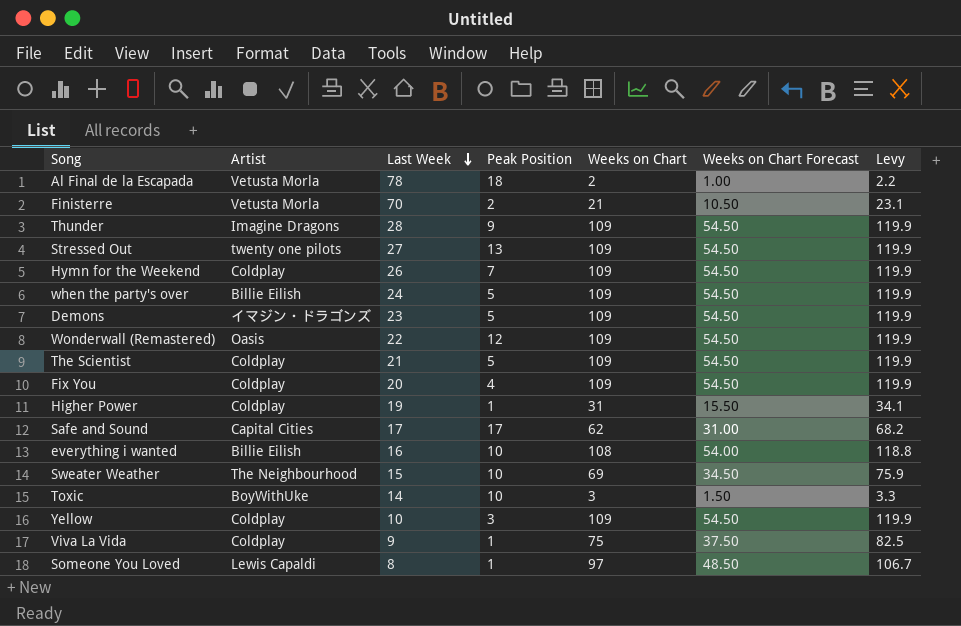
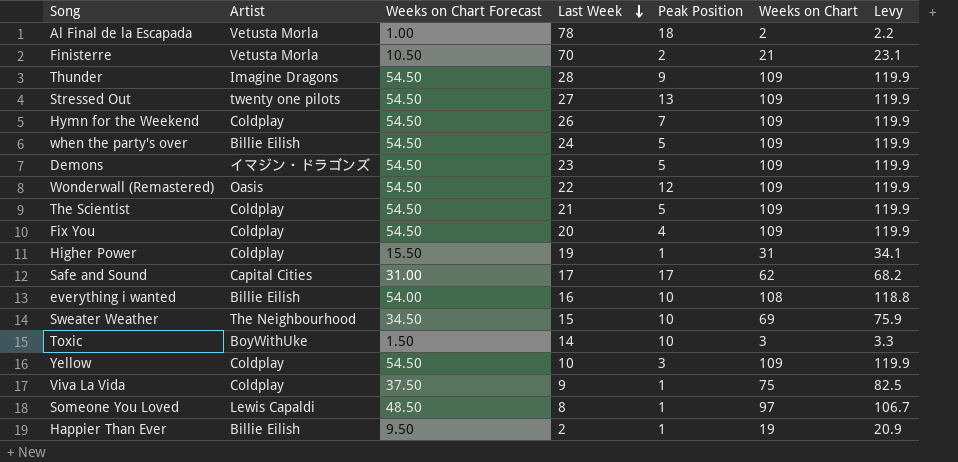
column Weeks on Chart Forecast | position: 6 -> 3
row Happier Than Ever: none -> Billie Eilish | 9.50 | 2 | 1 | 19 | 20.9

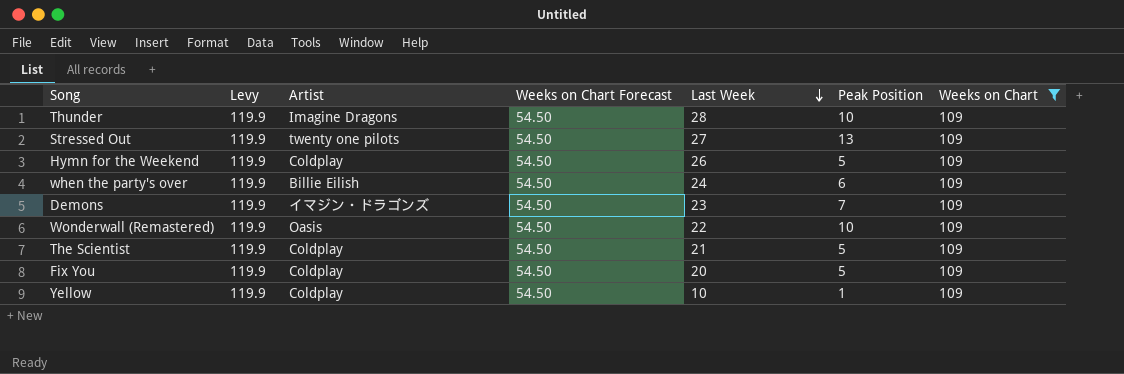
filter: none -> Weeks on Chart = 109
column Levy | position: 7 -> 2
Thunder | Peak Position: 9 -> 10
Hymn for the Weekend | Peak Position: 7 -> 5
when the party's over | Peak Position: 5 -> 6
Demons | Peak Position: 5 -> 7
Wonderwall (Remastered) | Peak Position: 12 -> 10
Fix You | Peak Position: 4 -> 5
Yellow | Peak Position: 3 -> 1

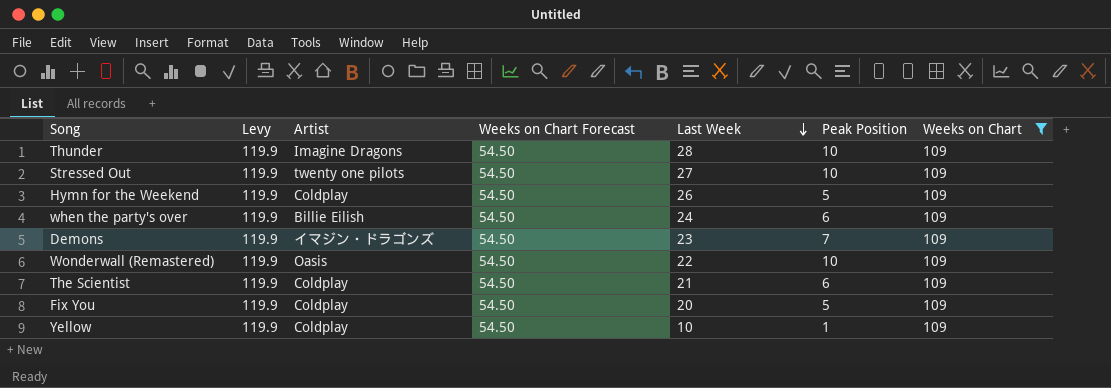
Stressed Out | Peak Position: 13 -> 10
The Scientist | Peak Position: 5 -> 6

